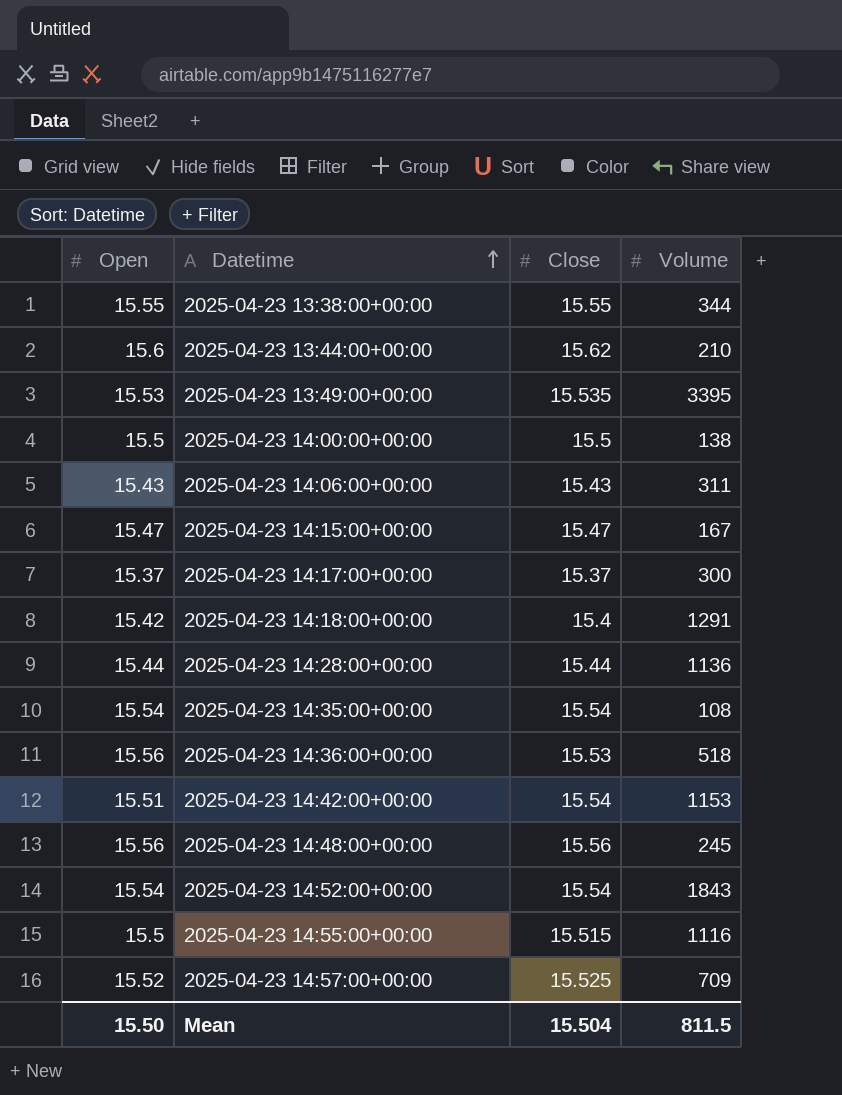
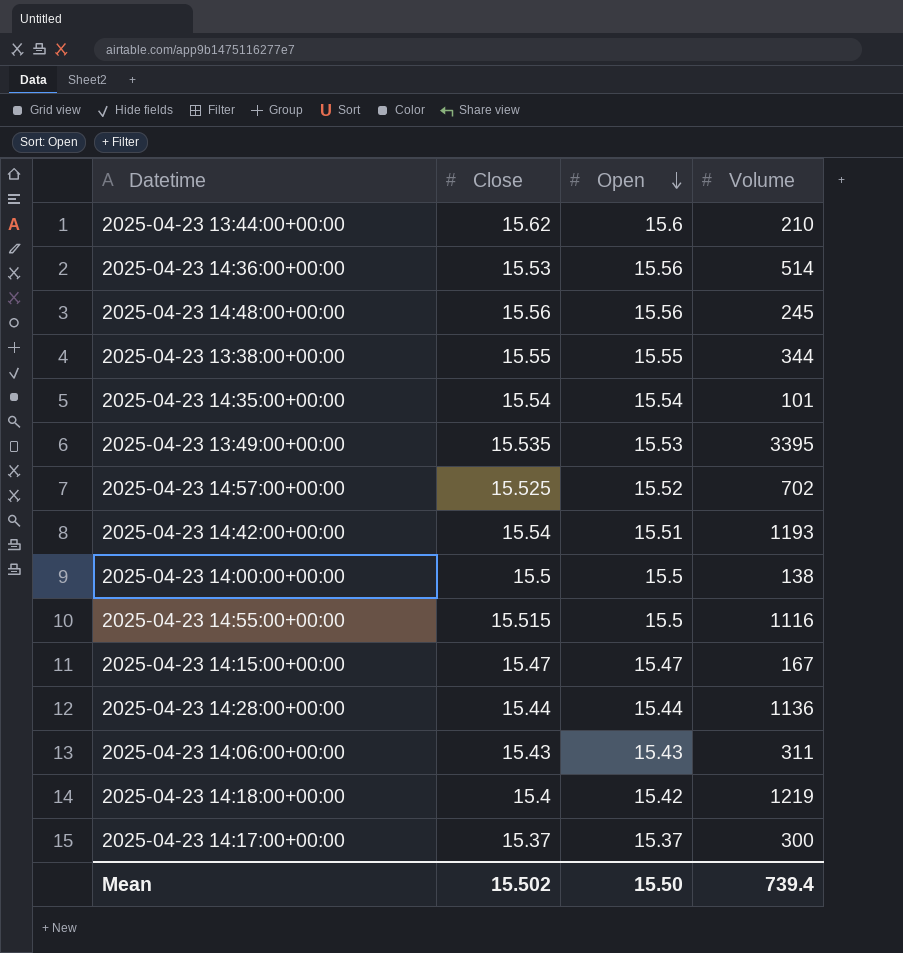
row order: Datetime ascending -> Open descending
column Open | position: 1 -> 3
row 2025-04-23 14:52:00+00:00: 15.54 | 15.54 | 1843 -> none
2025-04-23 14:36:00+00:00 | Volume: 518 -> 514
2025-04-23 14:35:00+00:00 | Volume: 108 -> 101
2025-04-23 14:57:00+00:00 | Volume: 709 -> 702
2025-04-23 14:42:00+00:00 | Volume: 1153 -> 1193
2025-04-23 14:18:00+00:00 | Volume: 1291 -> 1219
Mean | Close: 15.504 -> 15.502
Mean | Volume: 811.5 -> 739.4

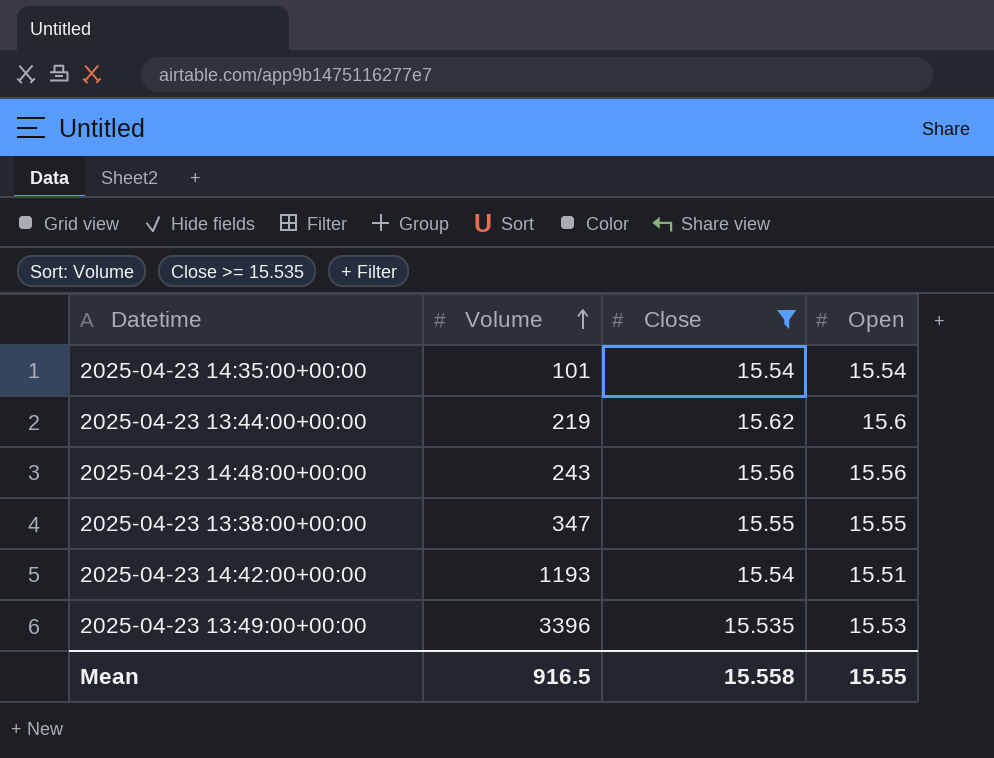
filter: none -> Close >= 15.535
row order: Open descending -> Volume ascending
column Volume | position: 4 -> 2
2025-04-23 13:44:00+00:00 | Volume: 210 -> 219
2025-04-23 14:48:00+00:00 | Volume: 245 -> 243
2025-04-23 13:38:00+00:00 | Volume: 344 -> 347
2025-04-23 13:49:00+00:00 | Volume: 3395 -> 3396
Mean | Volume: 739.4 -> 916.5
Mean | Close: 15.502 -> 15.558
Mean | Open: 15.50 -> 15.55

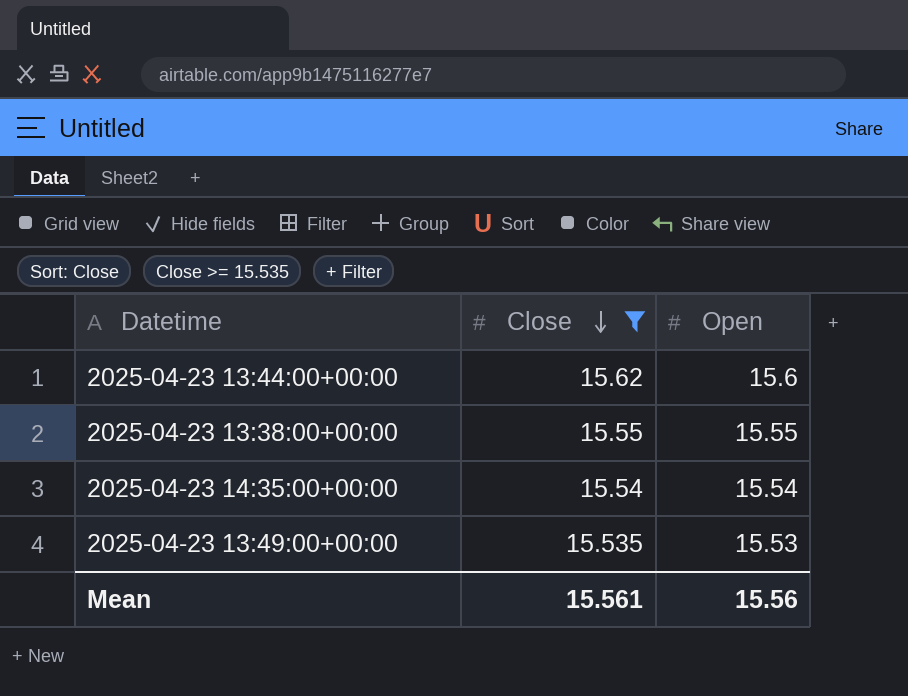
row order: Volume ascending -> Close descending
column Volume | position: 2 -> none
row 2025-04-23 14:48:00+00:00: 243 | 15.56 | 15.56 -> none
row 2025-04-23 14:42:00+00:00: 1193 | 15.54 | 15.51 -> none
Mean | Close: 15.558 -> 15.561
Mean | Open: 15.55 -> 15.56

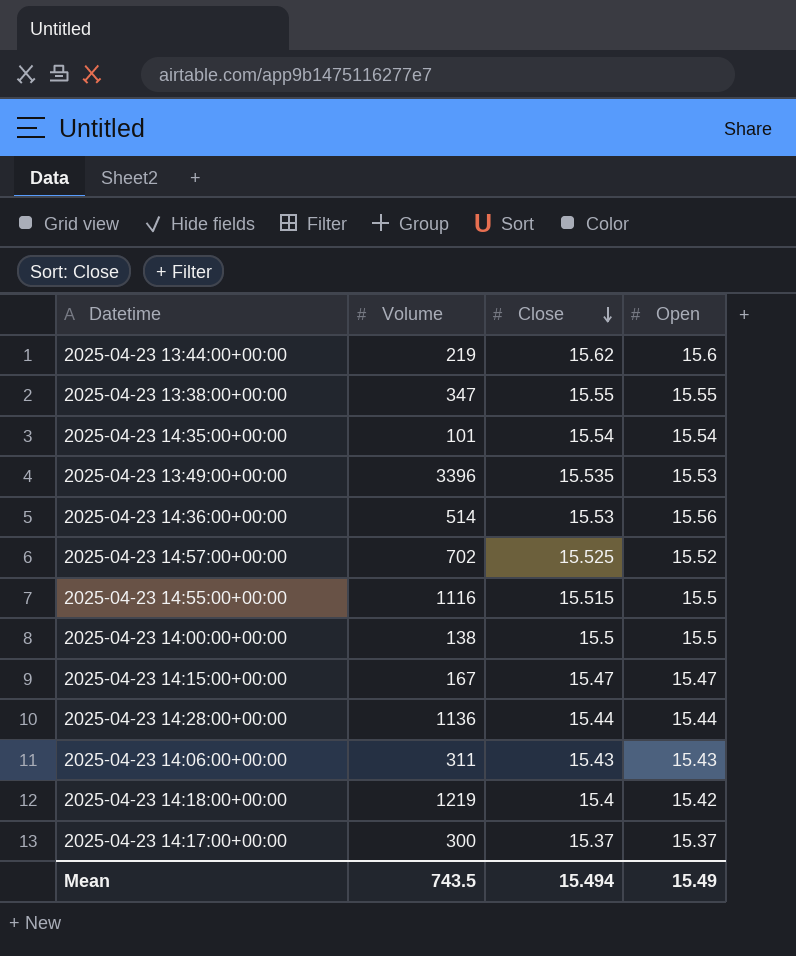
filter: Close >= 15.535 -> none
column Volume | position: none -> 2
Mean | Close: 15.561 -> 15.494
Mean | Open: 15.56 -> 15.49

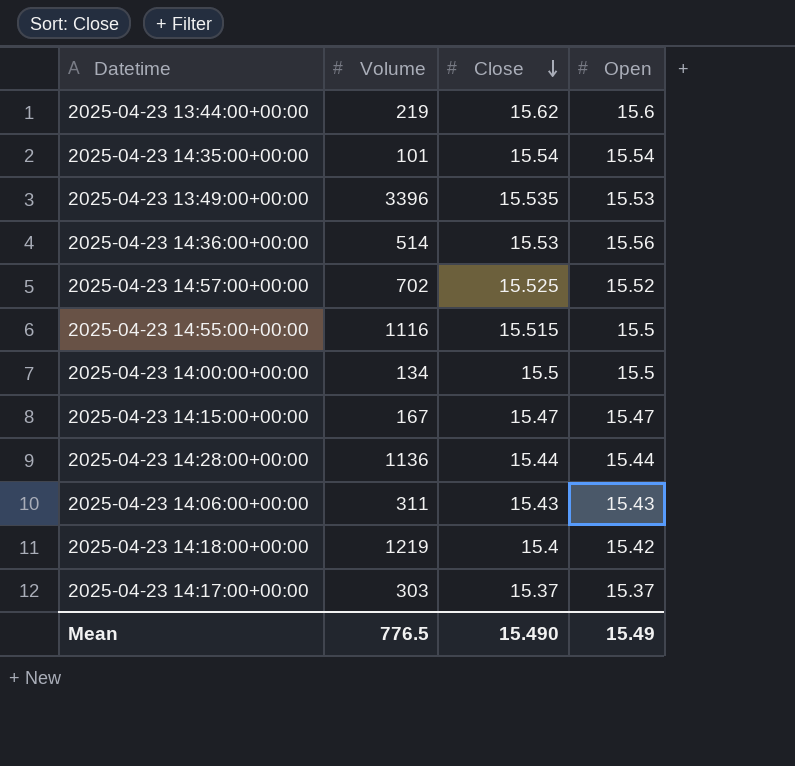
row 2025-04-23 13:38:00+00:00: 347 | 15.55 | 15.55 -> none
2025-04-23 14:00:00+00:00 | Volume: 138 -> 134
2025-04-23 14:17:00+00:00 | Volume: 300 -> 303
Mean | Volume: 743.5 -> 776.5
Mean | Close: 15.494 -> 15.490

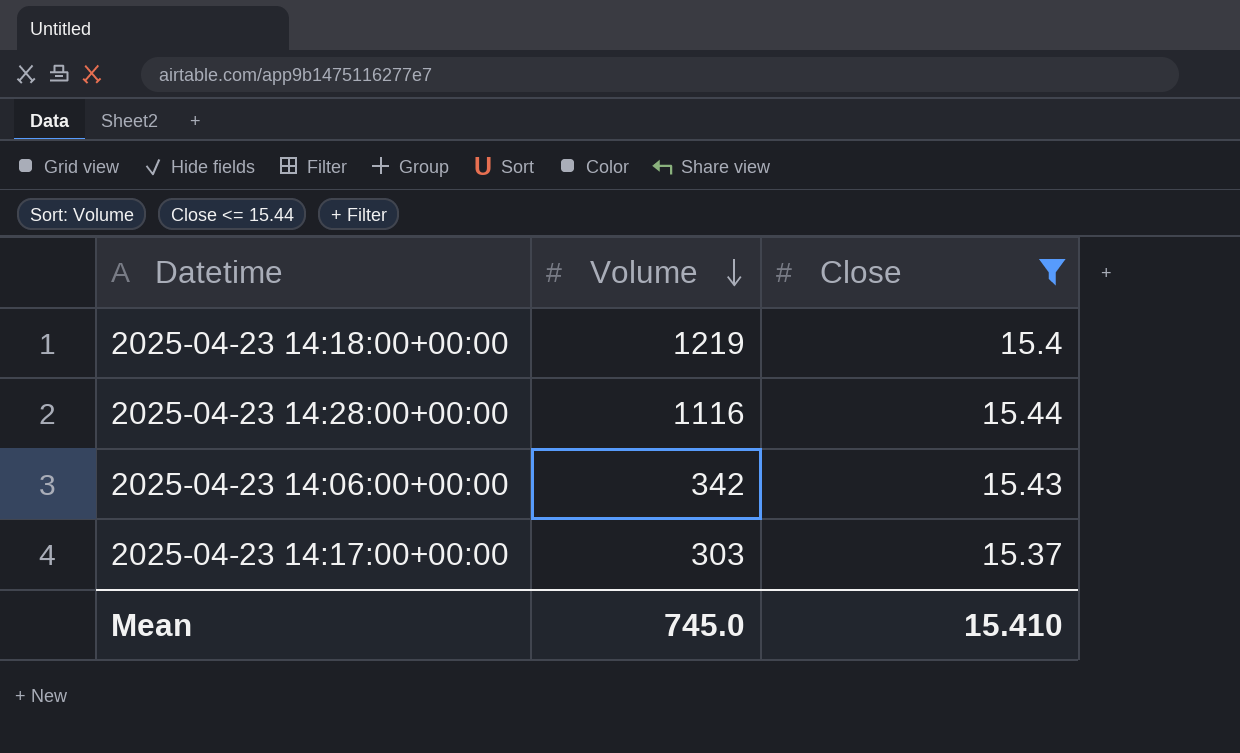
filter: none -> Close <= 15.44
row order: Close descending -> Volume descending
column Open | position: 4 -> none
2025-04-23 14:28:00+00:00 | Volume: 1136 -> 1116
2025-04-23 14:06:00+00:00 | Volume: 311 -> 342
Mean | Volume: 776.5 -> 745.0
Mean | Close: 15.490 -> 15.410

